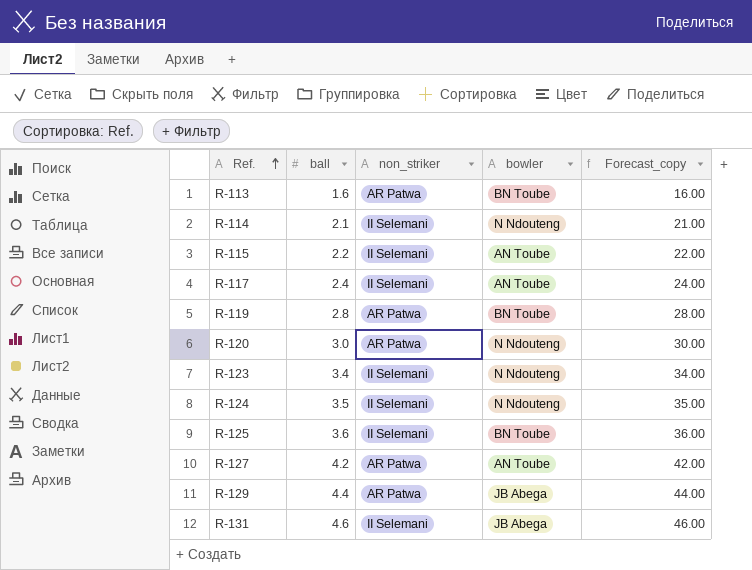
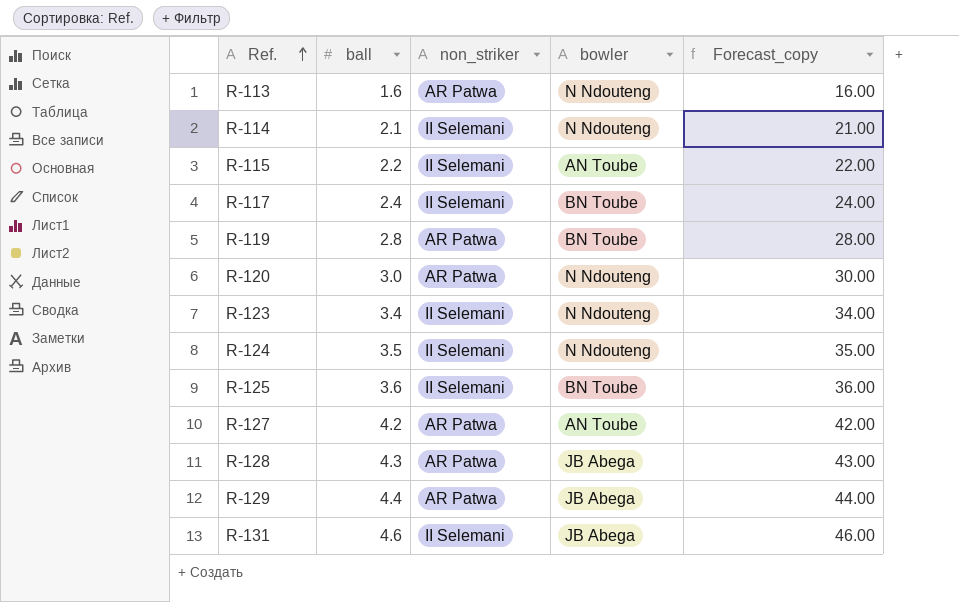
R-113 | bowler: BN Toube -> N Ndouteng
R-117 | bowler: AN Toube -> BN Toube
row R-128: none -> 4.3 | AR Patwa | JB Abega | 43.00

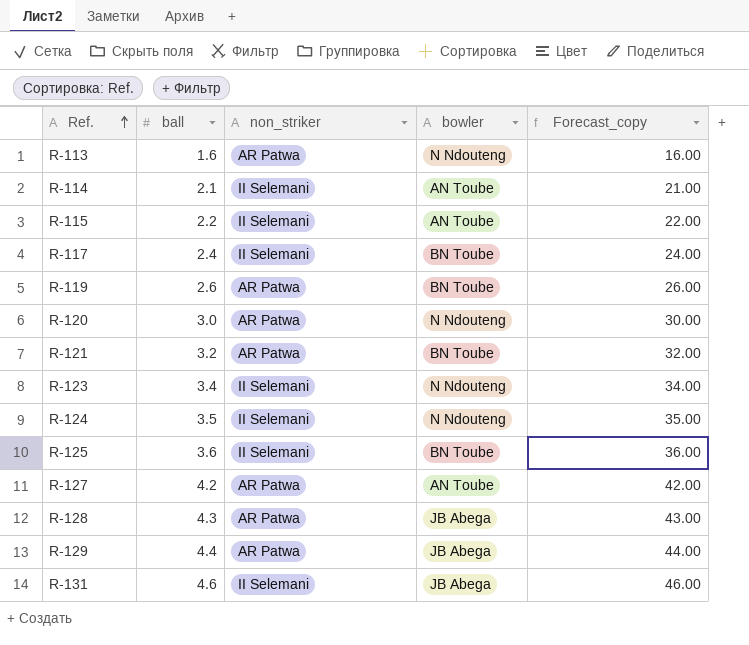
R-114 | bowler: N Ndouteng -> AN Toube
R-119 | ball: 2.8 -> 2.6
R-119 | Forecast_copy: 28.00 -> 26.00
row R-121: none -> 3.2 | AR Patwa | BN Toube | 32.00

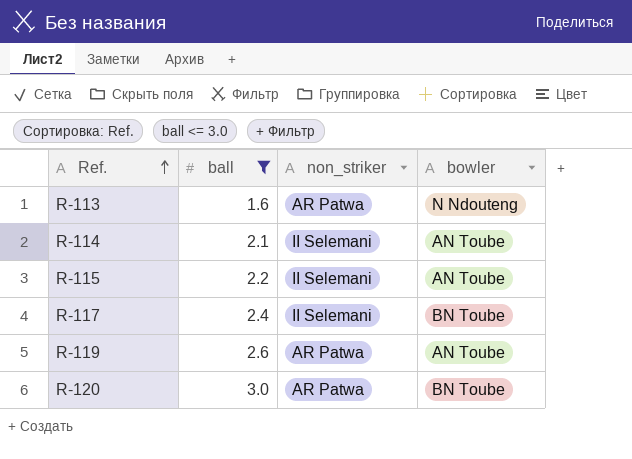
filter: none -> ball <= 3.0
column Forecast_copy | formula: [ball] * 10 -> none
R-119 | bowler: BN Toube -> AN Toube
R-120 | bowler: N Ndouteng -> BN Toube

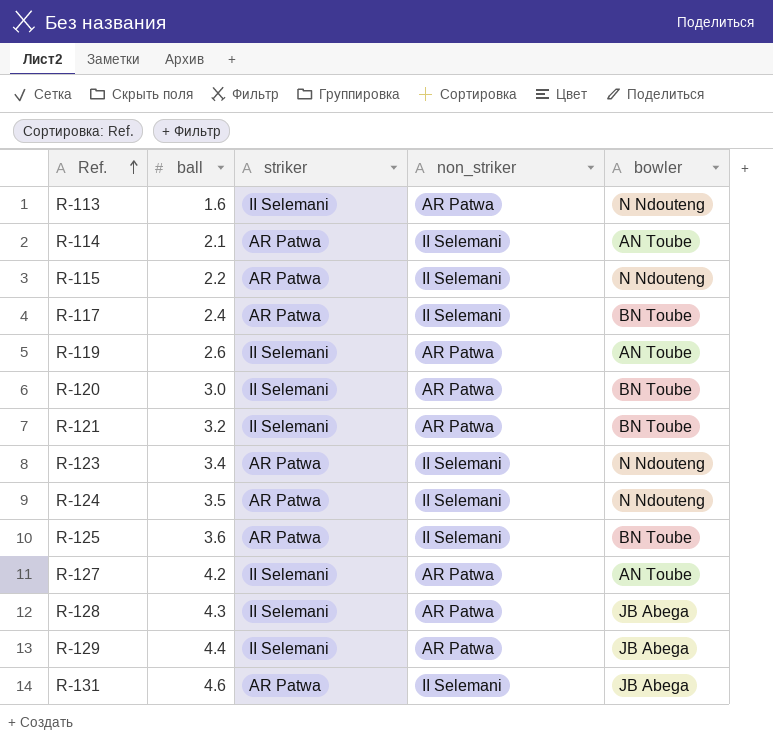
filter: ball <= 3.0 -> none
column striker | position: none -> 3
R-115 | bowler: AN Toube -> N Ndouteng

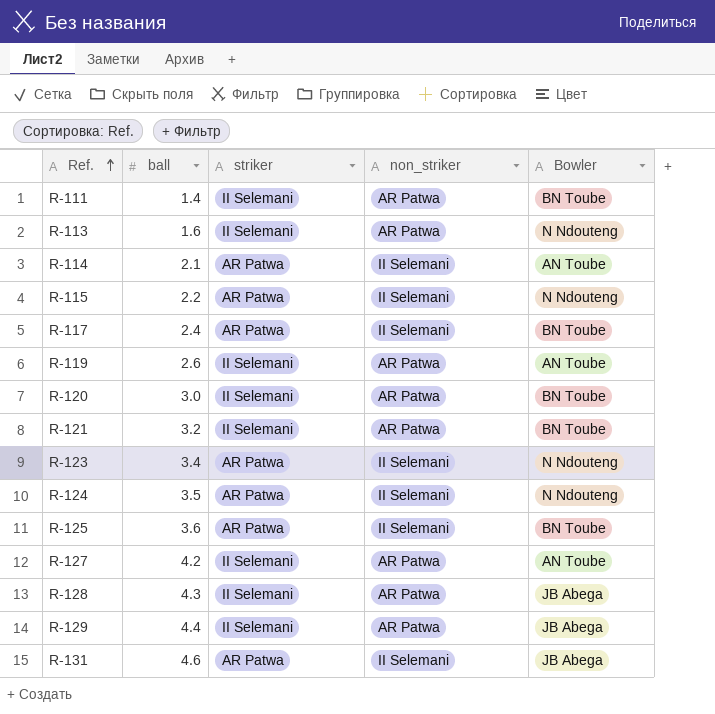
column name: bowler -> Bowler
row R-111: none -> 1.4 | II Selemani | AR Patwa | BN Toube

